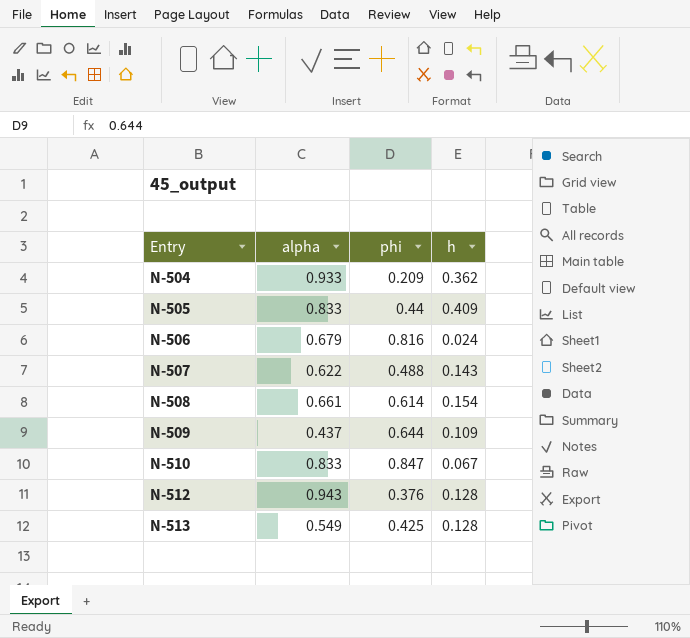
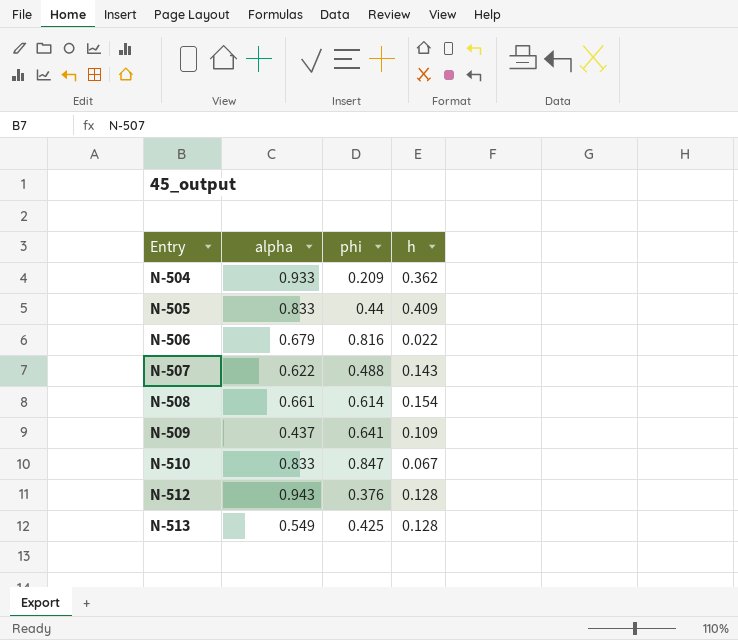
N-506 | h: 0.024 -> 0.022
N-509 | phi: 0.644 -> 0.641

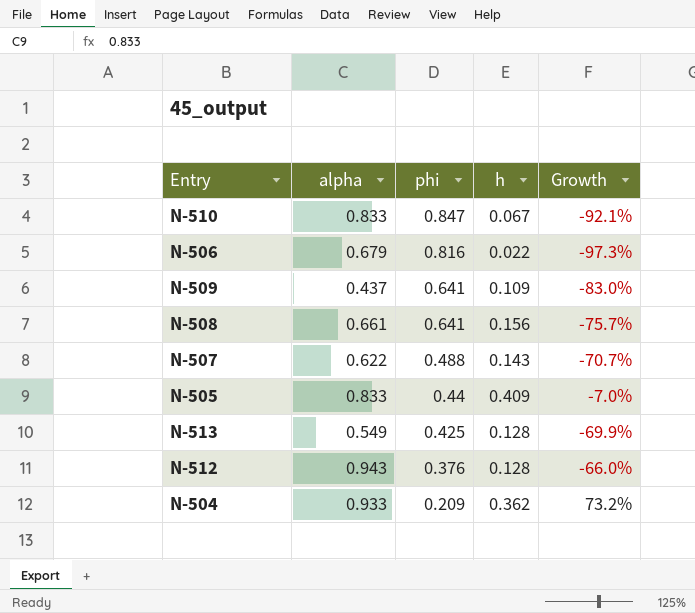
row order: Entry ascending -> phi descending
column Growth | formula: none -> ([h] - [phi]) / [phi]
N-508 | phi: 0.614 -> 0.641
N-508 | h: 0.154 -> 0.156

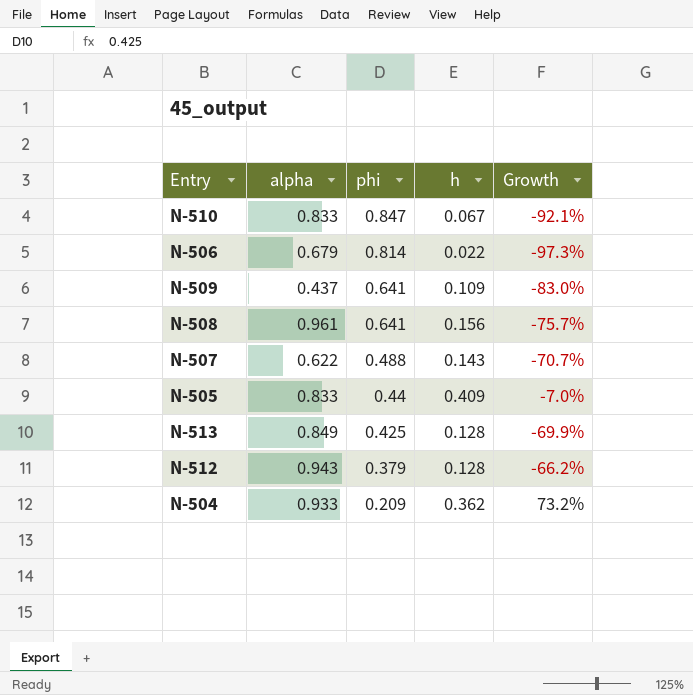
N-506 | phi: 0.816 -> 0.814
N-508 | alpha: 0.661 -> 0.961
N-513 | alpha: 0.549 -> 0.849
N-512 | phi: 0.376 -> 0.379
N-512 | Growth: -66.0% -> -66.2%

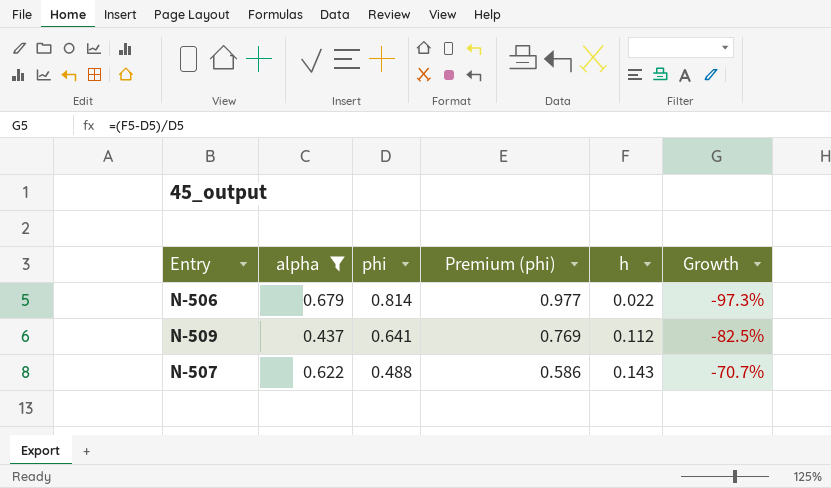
filter: none -> alpha <= 0.679
column Premium (phi) | formula: none -> [phi] * 1.2
N-509 | h: 0.109 -> 0.112
N-509 | Growth: -83.0% -> -82.5%

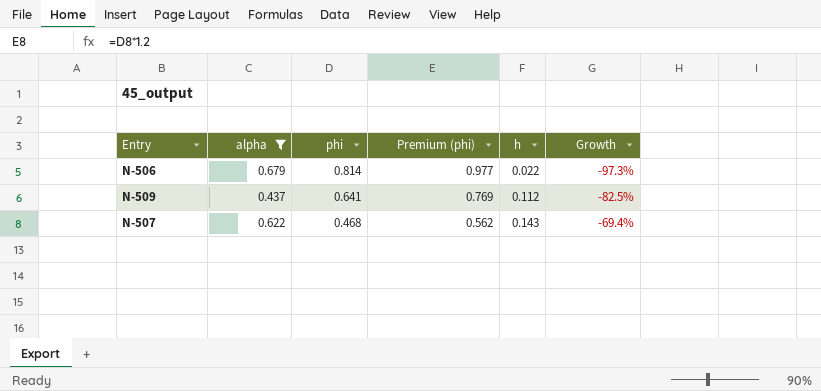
N-507 | phi: 0.488 -> 0.468
N-507 | Premium (phi): 0.586 -> 0.562
N-507 | Growth: -70.7% -> -69.4%

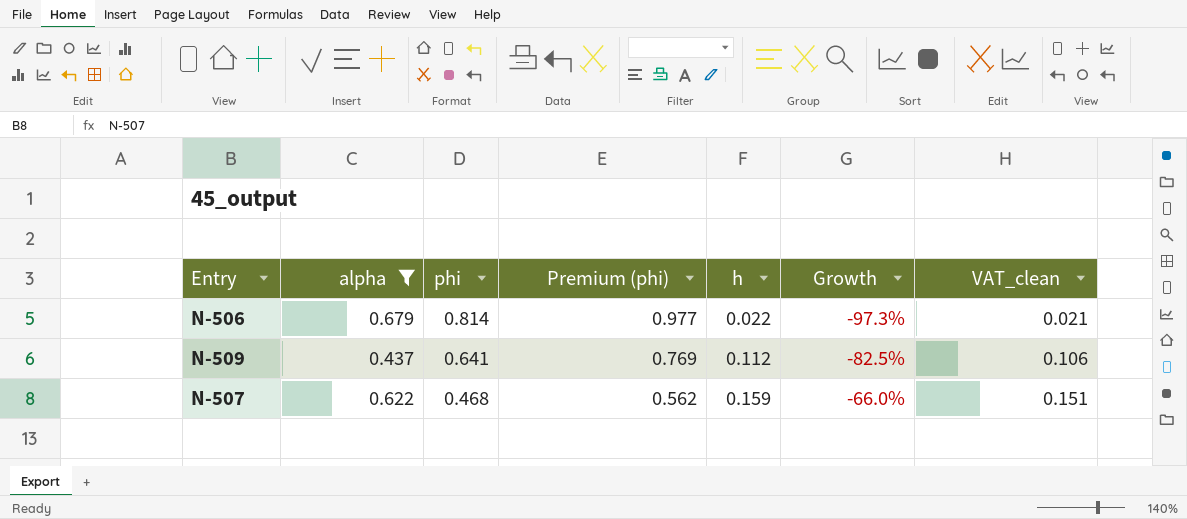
column VAT_clean | formula: none -> [h] * 0.95
N-507 | h: 0.143 -> 0.159
N-507 | Growth: -69.4% -> -66.0%

